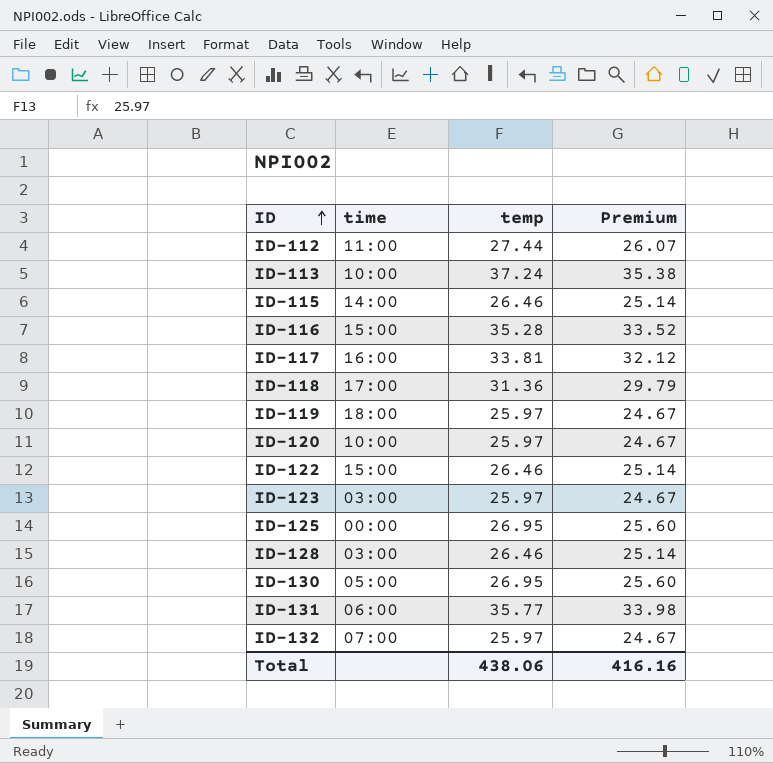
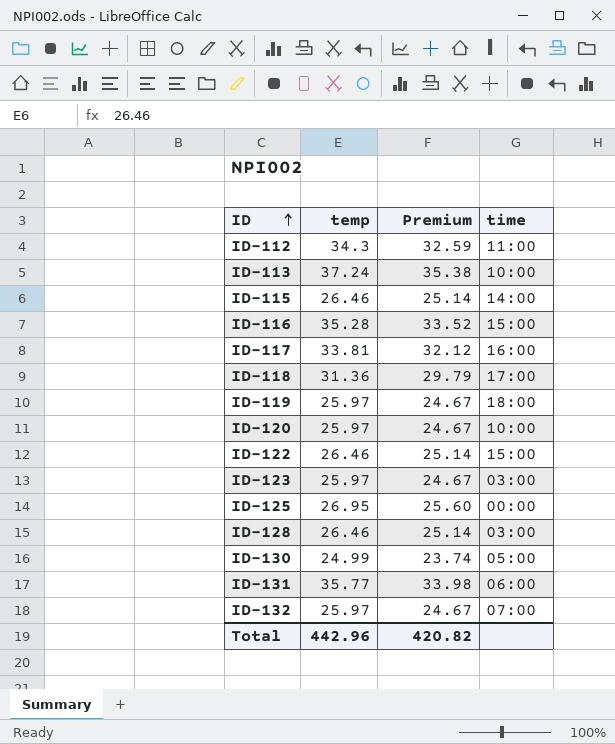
column time | position: 2 -> 4
ID-112 | temp: 27.44 -> 34.3
ID-112 | Premium: 26.07 -> 32.59
ID-130 | temp: 26.95 -> 24.99
ID-130 | Premium: 25.60 -> 23.74
Total | temp: 438.06 -> 442.96
Total | Premium: 416.16 -> 420.82

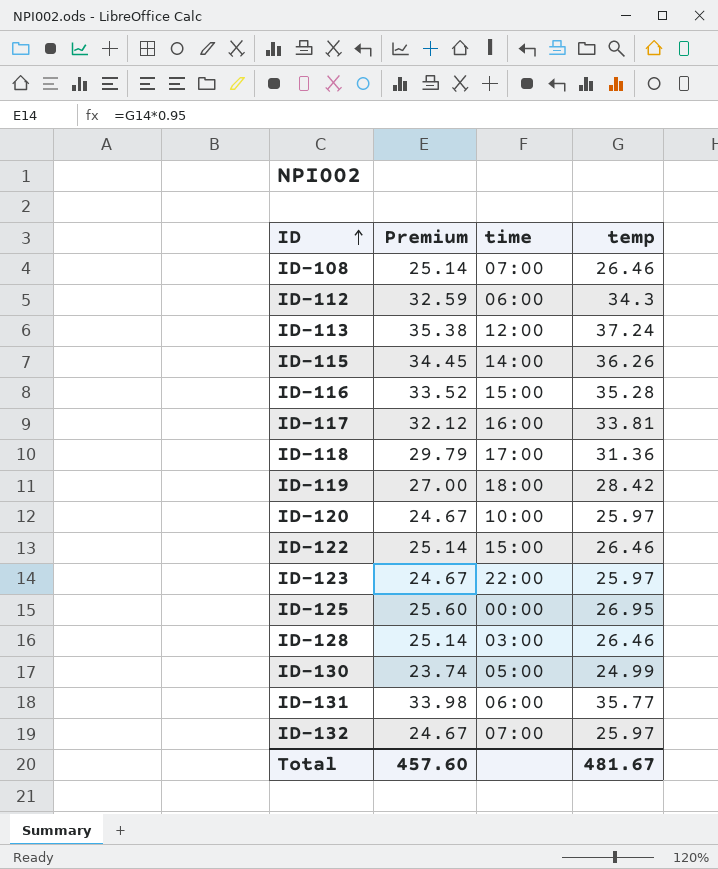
column temp | position: 2 -> 4
row ID-108: none -> 25.14 | 07:00 | 26.46
ID-112 | time: 11:00 -> 06:00
ID-113 | time: 10:00 -> 12:00
ID-115 | Premium: 25.14 -> 34.45
ID-115 | temp: 26.46 -> 36.26
ID-119 | Premium: 24.67 -> 27.00
ID-119 | temp: 25.97 -> 28.42
ID-123 | time: 03:00 -> 22:00
Total | Premium: 420.82 -> 457.60
Total | temp: 442.96 -> 481.67

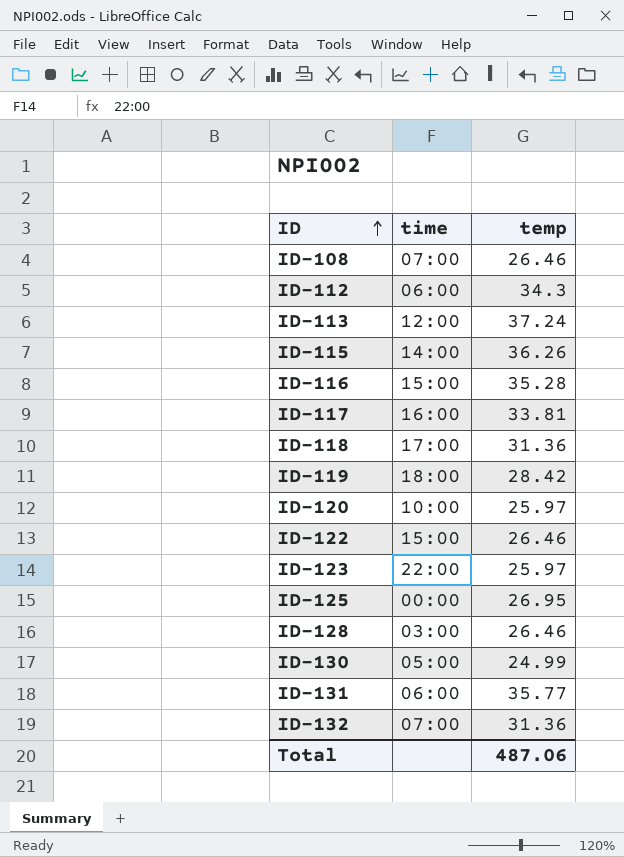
column Premium | formula: [temp] * 0.95 -> none
ID-132 | temp: 25.97 -> 31.36
Total | temp: 481.67 -> 487.06

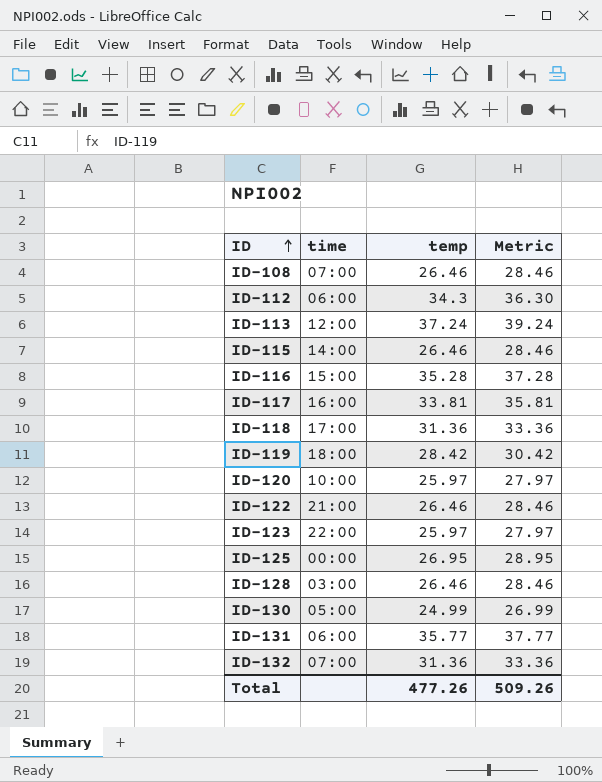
column Metric | formula: none -> [temp] + 2
ID-115 | temp: 36.26 -> 26.46
ID-122 | time: 15:00 -> 21:00
Total | temp: 487.06 -> 477.26

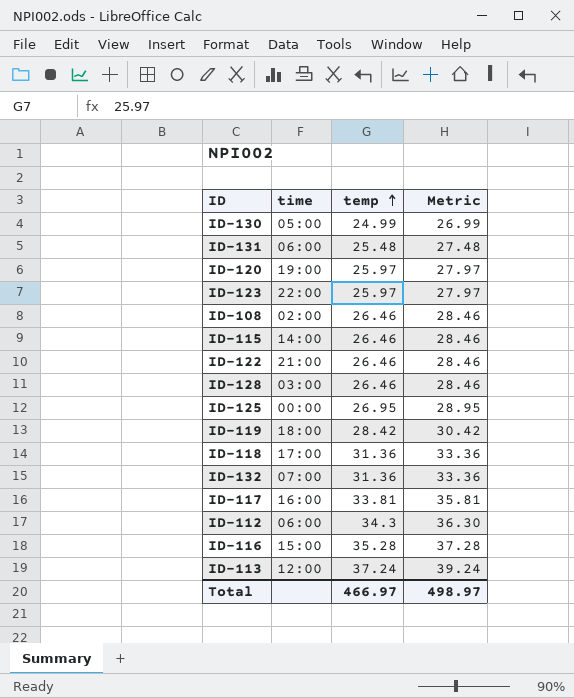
row order: ID ascending -> temp ascending
ID-131 | temp: 35.77 -> 25.48
ID-131 | Metric: 37.77 -> 27.48
ID-120 | time: 10:00 -> 19:00
ID-108 | time: 07:00 -> 02:00
Total | temp: 477.26 -> 466.97
Total | Metric: 509.26 -> 498.97

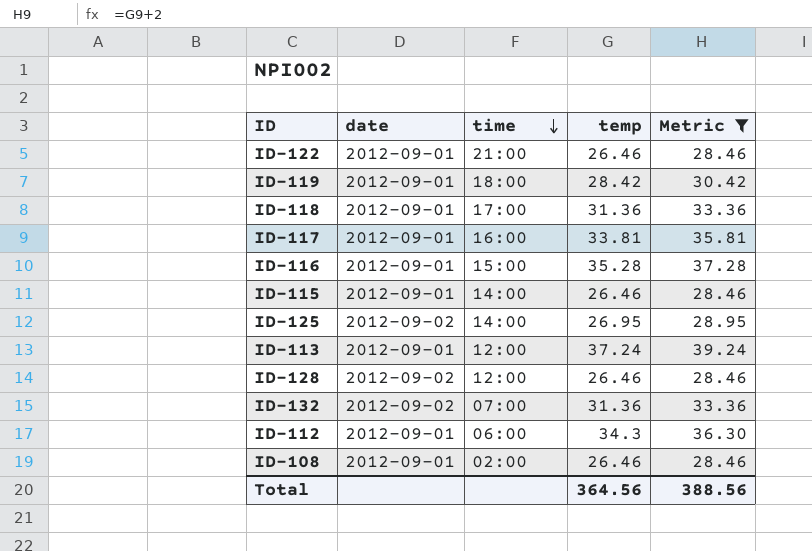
filter: none -> Metric >= 28.46
row order: temp ascending -> time descending
column date | position: none -> 2
ID-125 | time: 00:00 -> 14:00
ID-128 | time: 03:00 -> 12:00
Total | temp: 466.97 -> 364.56
Total | Metric: 498.97 -> 388.56

